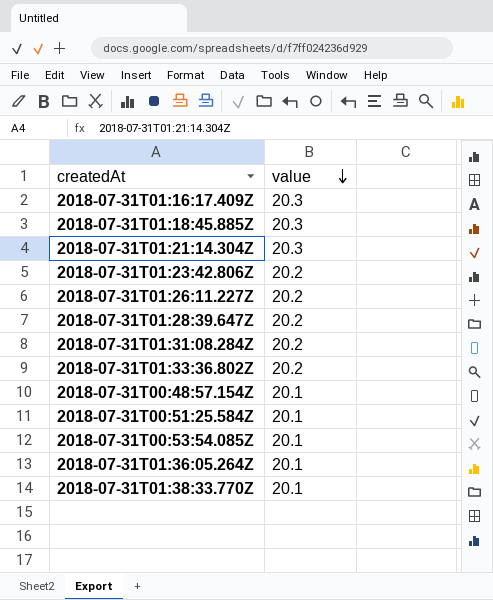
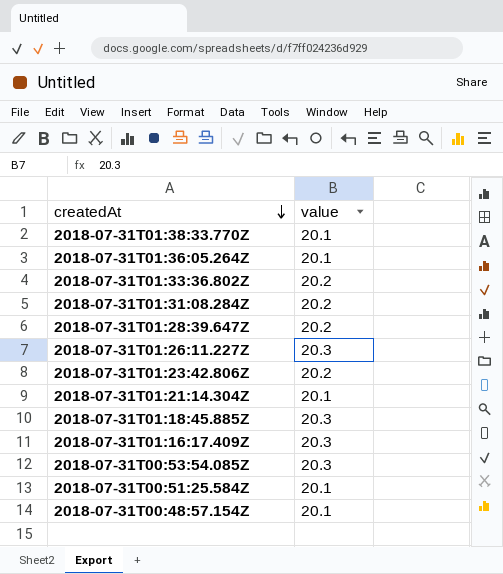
row order: value descending -> createdAt descending
2018-07-31T01:26:11.227Z | value: 20.2 -> 20.3
2018-07-31T01:21:14.304Z | value: 20.3 -> 20.1
2018-07-31T00:53:54.085Z | value: 20.1 -> 20.3

